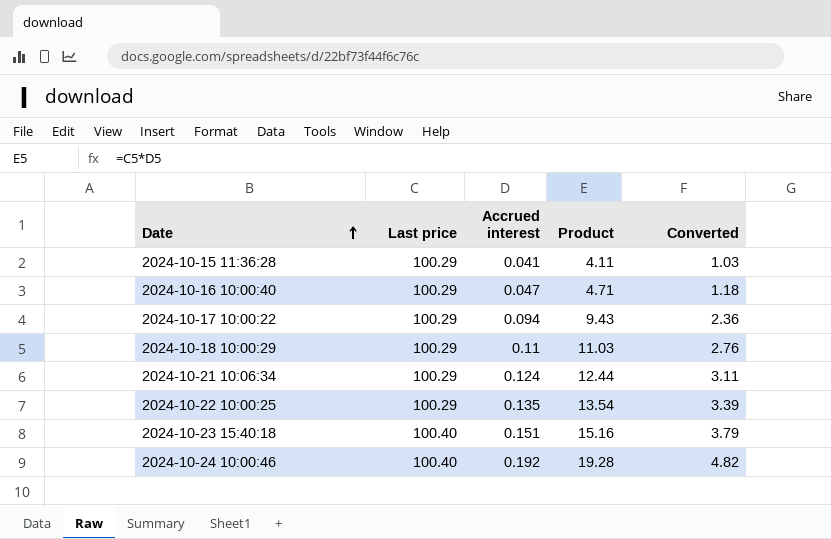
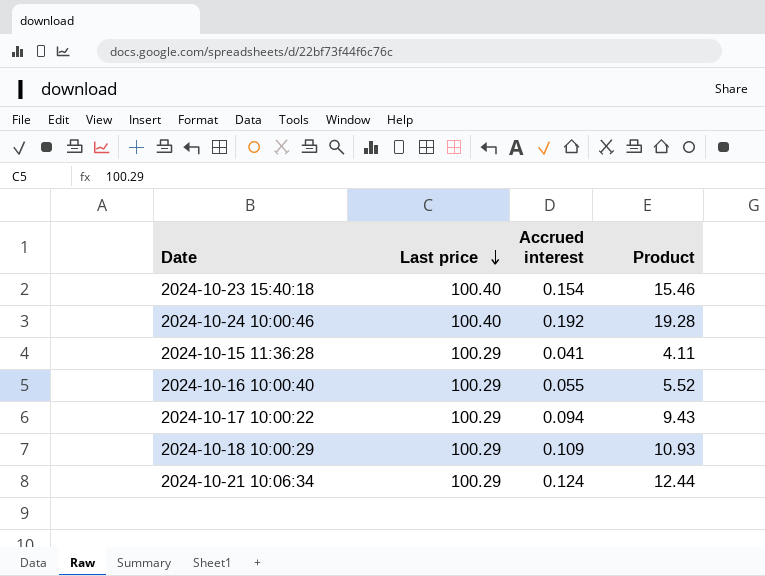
row order: Date ascending -> Last price descending
column Converted | formula: [Product] * 0.25 -> none
row 2024-10-22 10:00:25: 100.29 | 0.135 | 13.54 | 3.39 -> none
2024-10-23 15:40:18 | Accrued interest: 0.151 -> 0.154
2024-10-23 15:40:18 | Product: 15.16 -> 15.46
2024-10-16 10:00:40 | Accrued interest: 0.047 -> 0.055
2024-10-16 10:00:40 | Product: 4.71 -> 5.52
2024-10-18 10:00:29 | Accrued interest: 0.11 -> 0.109
2024-10-18 10:00:29 | Product: 11.03 -> 10.93

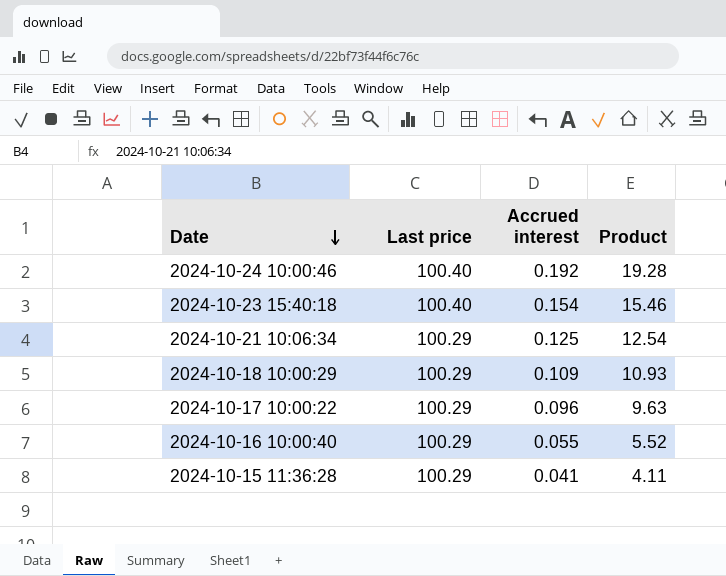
row order: Last price descending -> Date descending
2024-10-21 10:06:34 | Accrued interest: 0.124 -> 0.125
2024-10-21 10:06:34 | Product: 12.44 -> 12.54
2024-10-17 10:00:22 | Accrued interest: 0.094 -> 0.096
2024-10-17 10:00:22 | Product: 9.43 -> 9.63

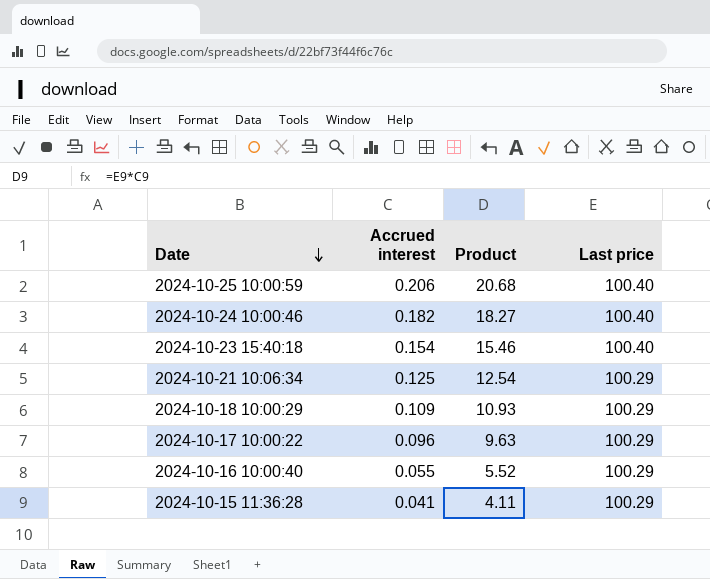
column Last price | position: 2 -> 4
row 2024-10-25 10:00:59: none -> 0.206 | 20.68 | 100.40
2024-10-24 10:00:46 | Accrued interest: 0.192 -> 0.182
2024-10-24 10:00:46 | Product: 19.28 -> 18.27

